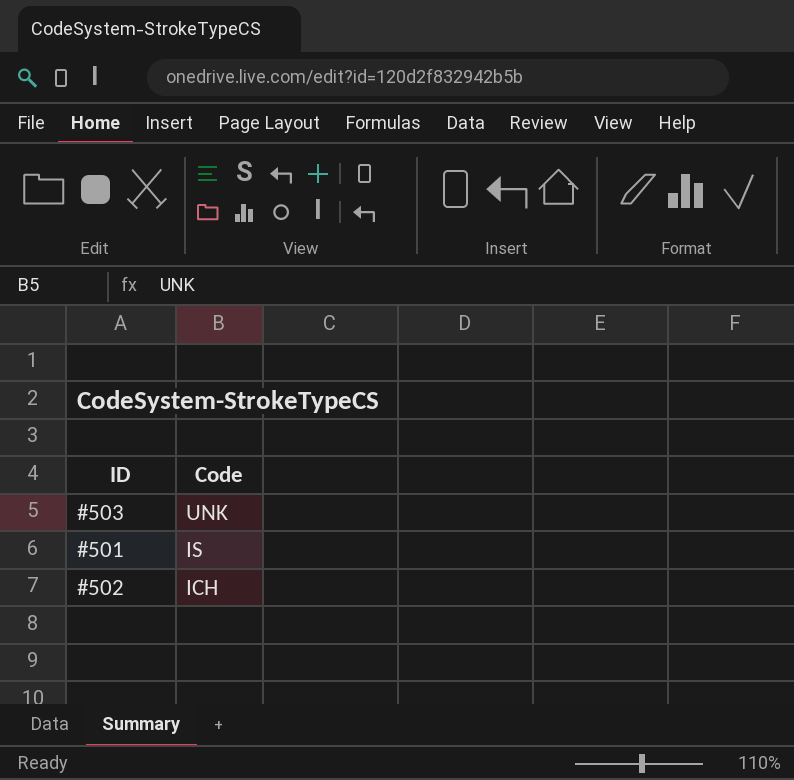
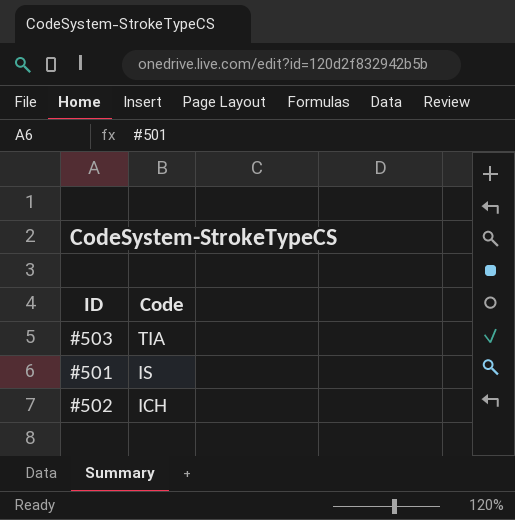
#503 | Code: UNK -> TIA

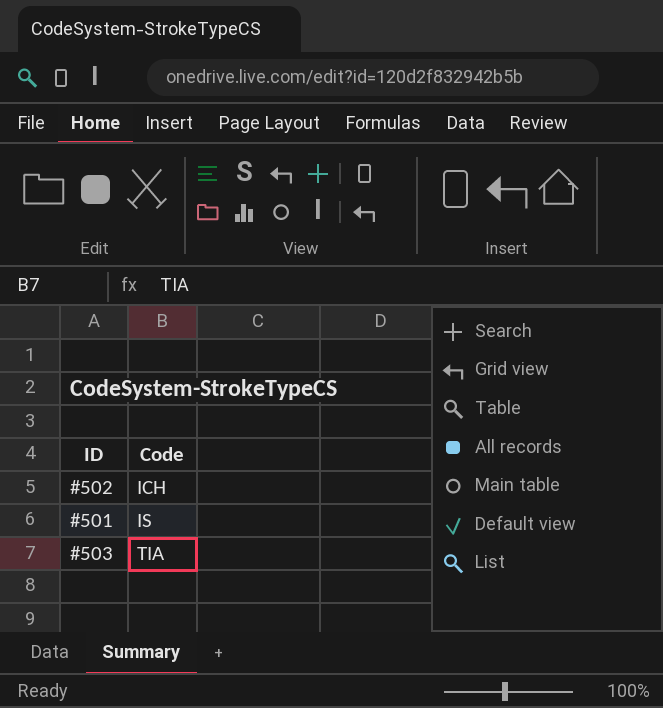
row order: Code descending -> Code ascending

